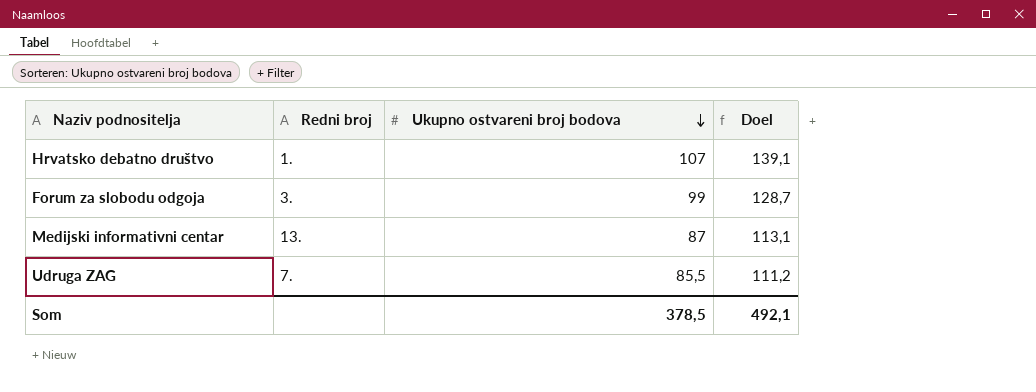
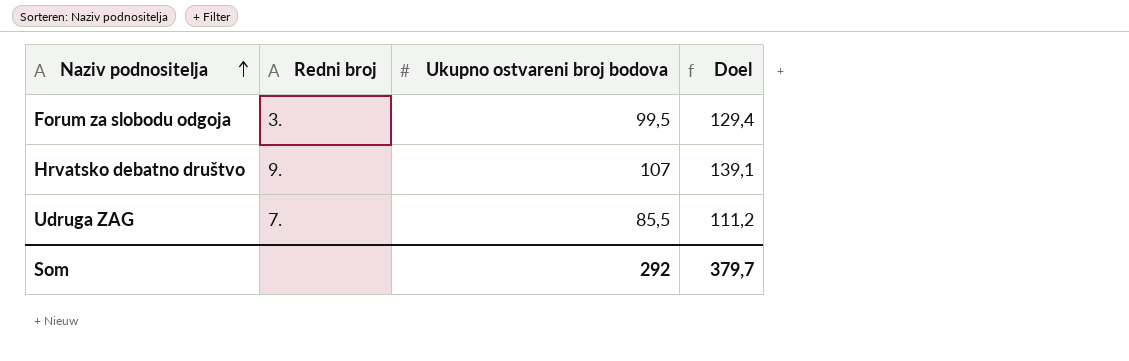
row order: Ukupno ostvareni broj bodova descending -> Naziv podnositelja ascending
row Medijski informativni centar: 13. | 87 | 113,1 -> none
Forum za slobodu odgoja | Ukupno ostvareni broj bodova: 99 -> 99,5
Forum za slobodu odgoja | Doel: 128,7 -> 129,4
Hrvatsko debatno društvo | Redni broj: 1. -> 9.
Som | Ukupno ostvareni broj bodova: 378,5 -> 292
Som | Doel: 492,1 -> 379,7

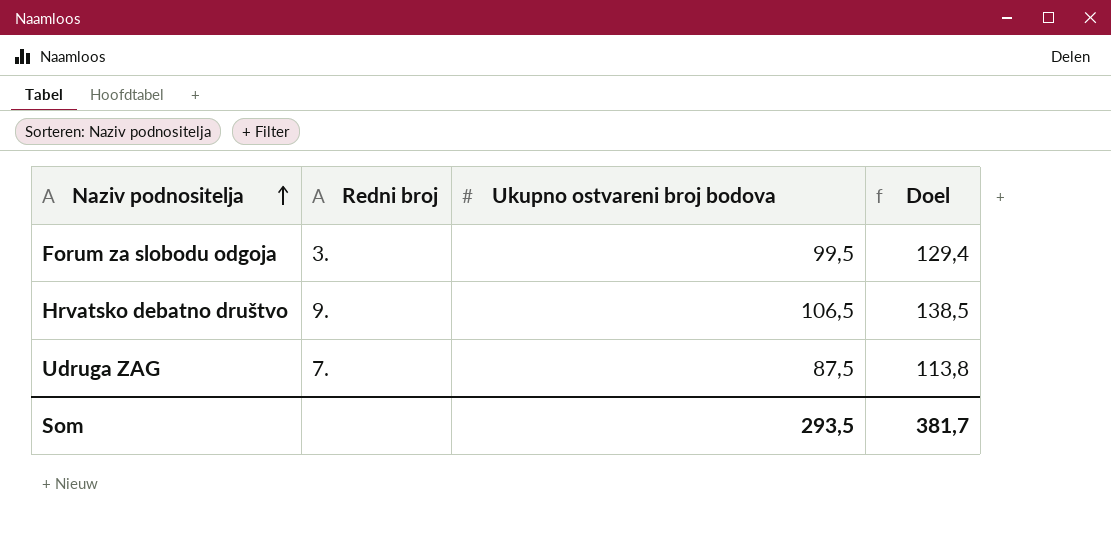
Hrvatsko debatno društvo | Ukupno ostvareni broj bodova: 107 -> 106,5
Hrvatsko debatno društvo | Doel: 139,1 -> 138,5
Udruga ZAG | Ukupno ostvareni broj bodova: 85,5 -> 87,5
Udruga ZAG | Doel: 111,2 -> 113,8
Som | Ukupno ostvareni broj bodova: 292 -> 293,5
Som | Doel: 379,7 -> 381,7

